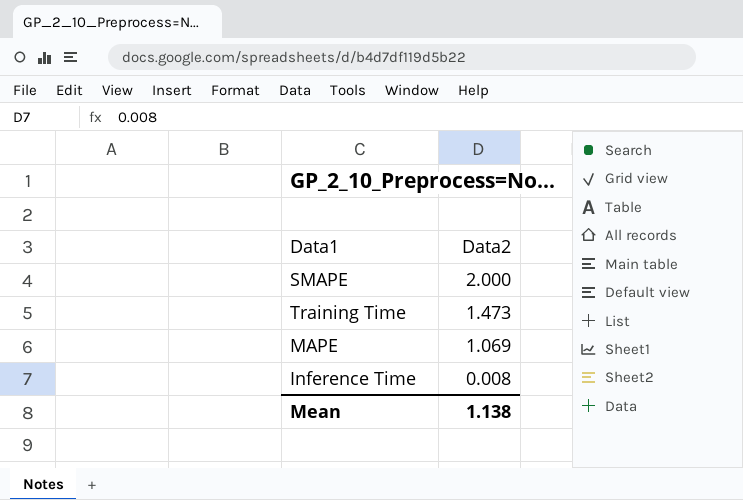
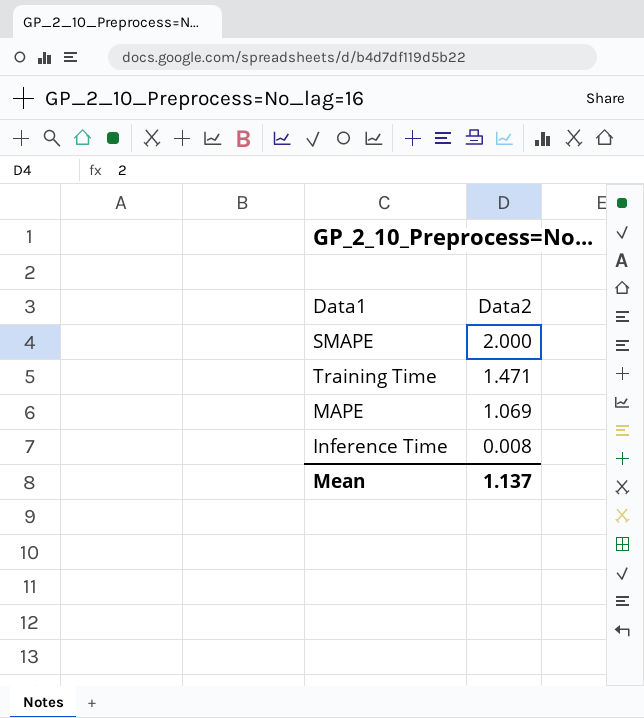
Training Time | Data2: 1.473 -> 1.471
Mean | Data2: 1.138 -> 1.137

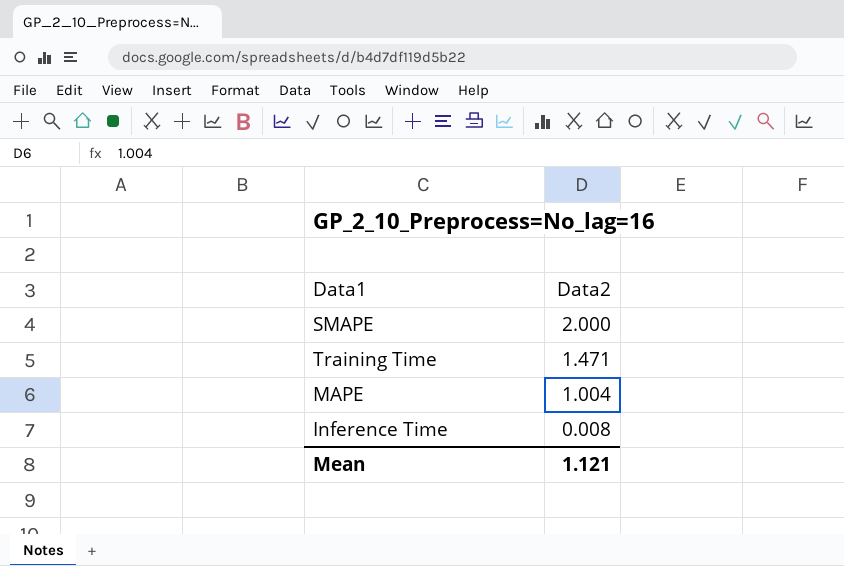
MAPE | Data2: 1.069 -> 1.004
Mean | Data2: 1.137 -> 1.121

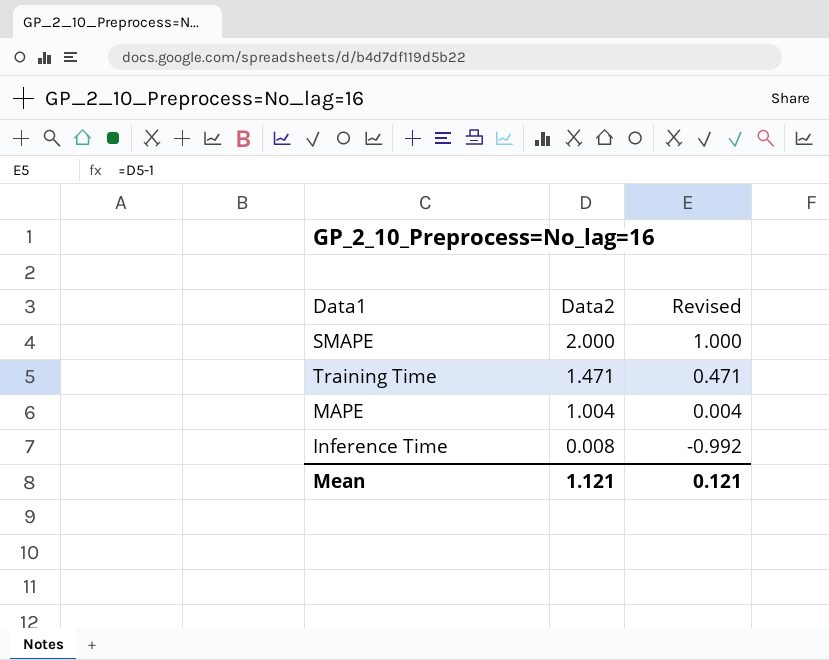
column Revised | formula: none -> [Data2] - 1

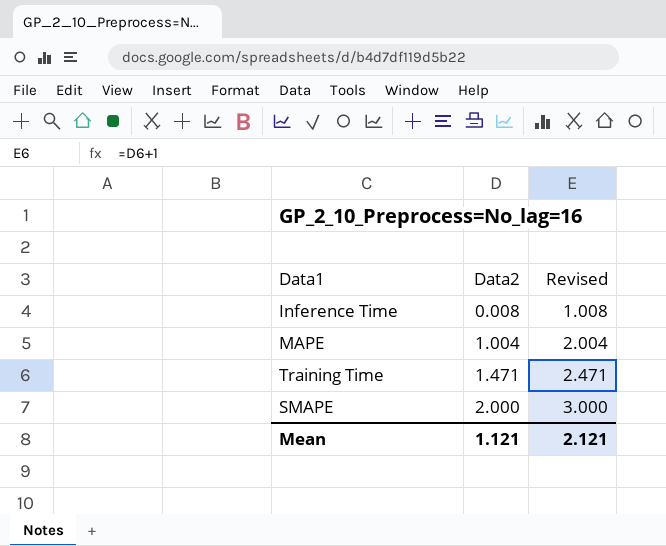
row order: Data2 descending -> Data2 ascending
column Revised | formula: [Data2] - 1 -> [Data2] + 1
Mean | Revised: 0.121 -> 2.121

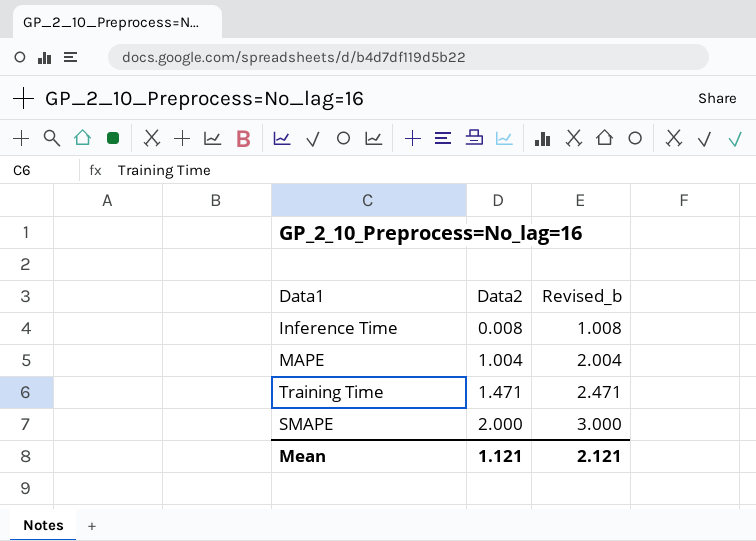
column name: Revised -> Revised_b

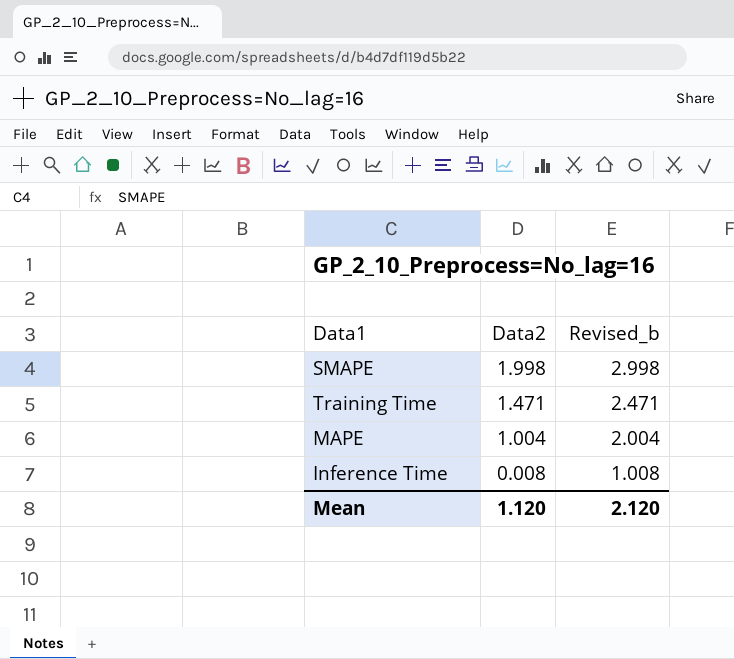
row order: Data2 ascending -> Data2 descending
SMAPE | Data2: 2.000 -> 1.998
SMAPE | Revised_b: 3.000 -> 2.998
Mean | Data2: 1.121 -> 1.120
Mean | Revised_b: 2.121 -> 2.120

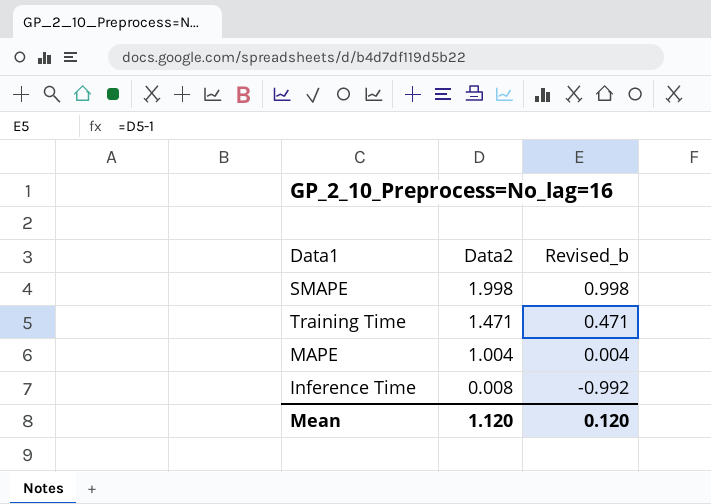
column Revised_b | formula: [Data2] + 1 -> [Data2] - 1
Mean | Revised_b: 2.120 -> 0.120

